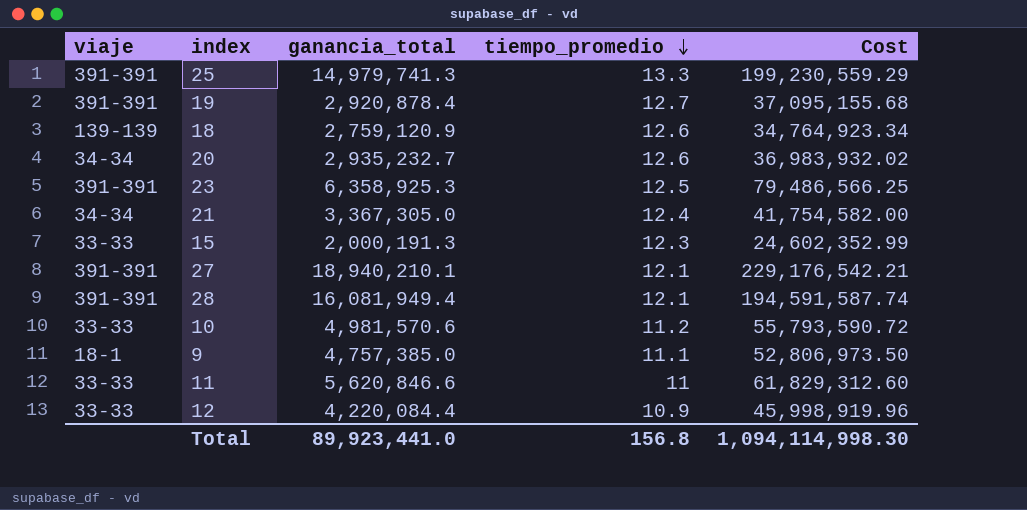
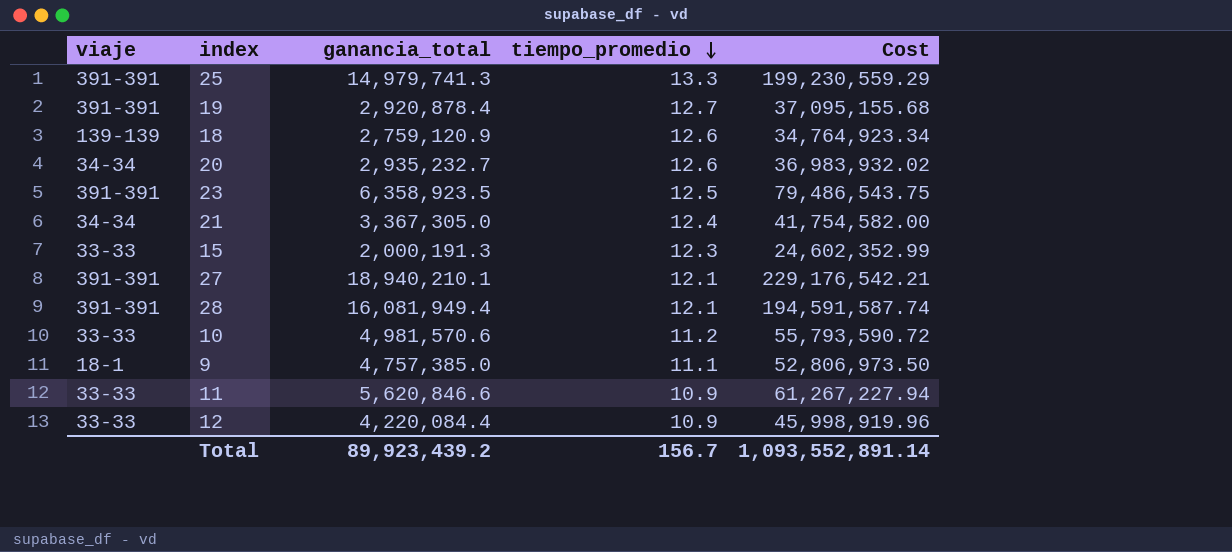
23 | ganancia_total: 6,358,925.3 -> 6,358,923.5
23 | Cost: 79,486,566.25 -> 79,486,543.75
11 | tiempo_promedio: 11 -> 10.9
11 | Cost: 61,829,312.60 -> 61,267,227.94
Total | ganancia_total: 89,923,441.0 -> 89,923,439.2
Total | tiempo_promedio: 156.8 -> 156.7
Total | Cost: 1,094,114,998.30 -> 1,093,552,891.14

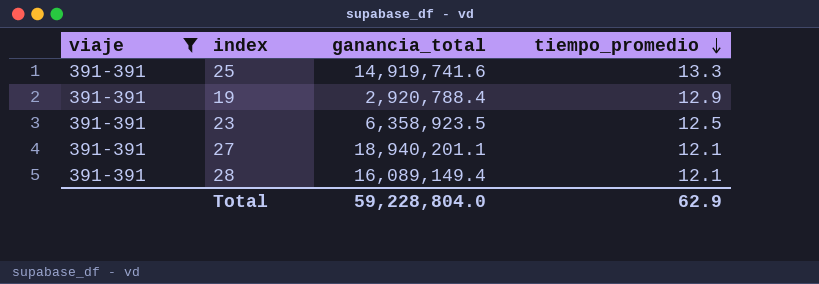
filter: none -> viaje = 391-391
column Cost | formula: [ganancia_total] * [tiempo_promedio] -> none
25 | ganancia_total: 14,979,741.3 -> 14,919,741.6
19 | ganancia_total: 2,920,878.4 -> 2,920,788.4
19 | tiempo_promedio: 12.7 -> 12.9
27 | ganancia_total: 18,940,210.1 -> 18,940,201.1
28 | ganancia_total: 16,081,949.4 -> 16,089,149.4
Total | ganancia_total: 89,923,439.2 -> 59,228,804.0
Total | tiempo_promedio: 156.7 -> 62.9

